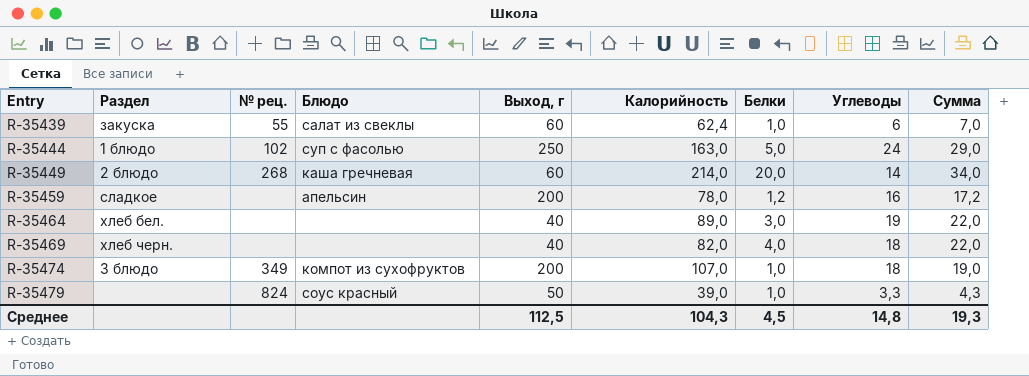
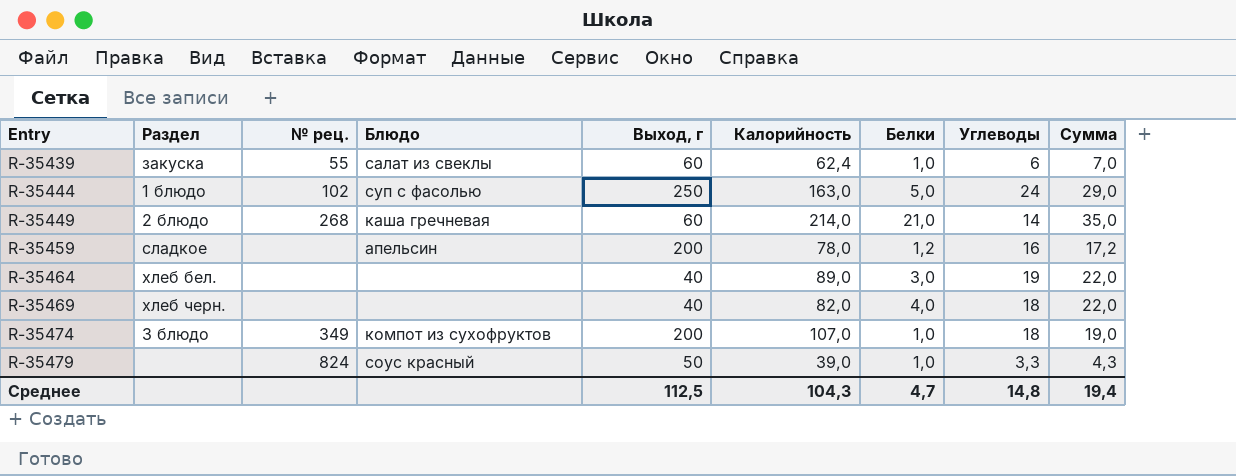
R-35449 | Белки: 20,0 -> 21,0
R-35449 | Сумма: 34,0 -> 35,0
Среднее | Белки: 4,5 -> 4,7
Среднее | Сумма: 19,3 -> 19,4

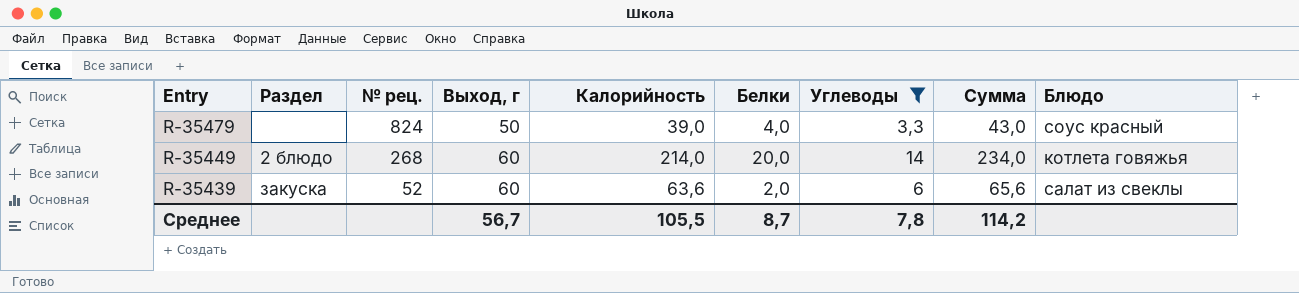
filter: none -> Углеводы <= 14
row order: Entry ascending -> Entry descending
column Сумма | formula: [Белки] + [Углеводы] -> [Калорийность] + [Белки]
column Блюдо | position: 4 -> 9
R-35479 | Белки: 1,0 -> 4,0
R-35449 | Белки: 21,0 -> 20,0
R-35449 | Блюдо: каша гречневая -> котлета говяжья
R-35439 | № рец.: 55 -> 52
R-35439 | Калорийность: 62,4 -> 63,6
R-35439 | Белки: 1,0 -> 2,0
Среднее | Выход, г: 112,5 -> 56,7
Среднее | Калорийность: 104,3 -> 105,5
Среднее | Белки: 4,7 -> 8,7
Среднее | Углеводы: 14,8 -> 7,8
Среднее | Сумма: 19,4 -> 114,2

